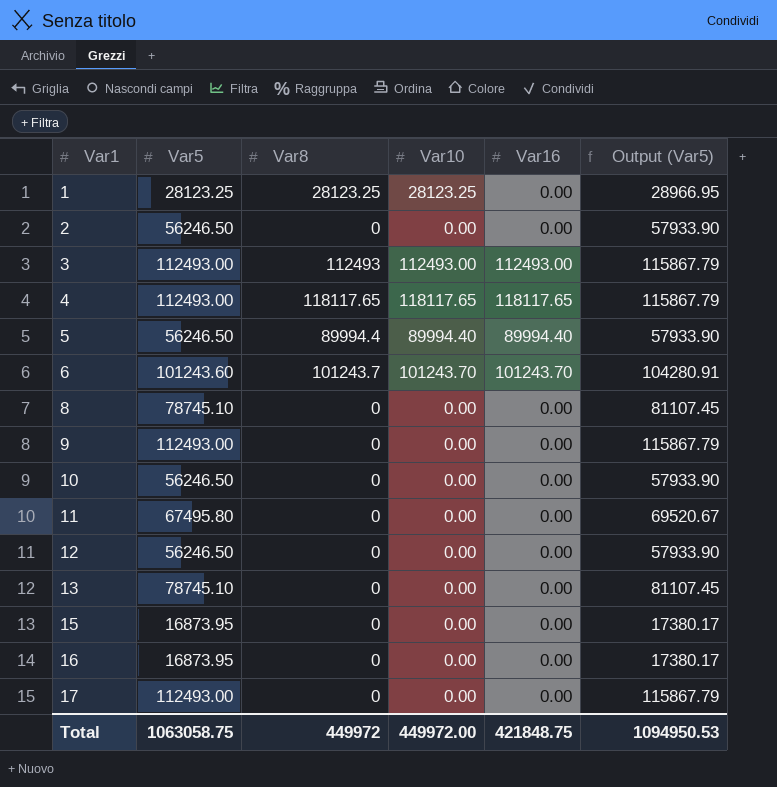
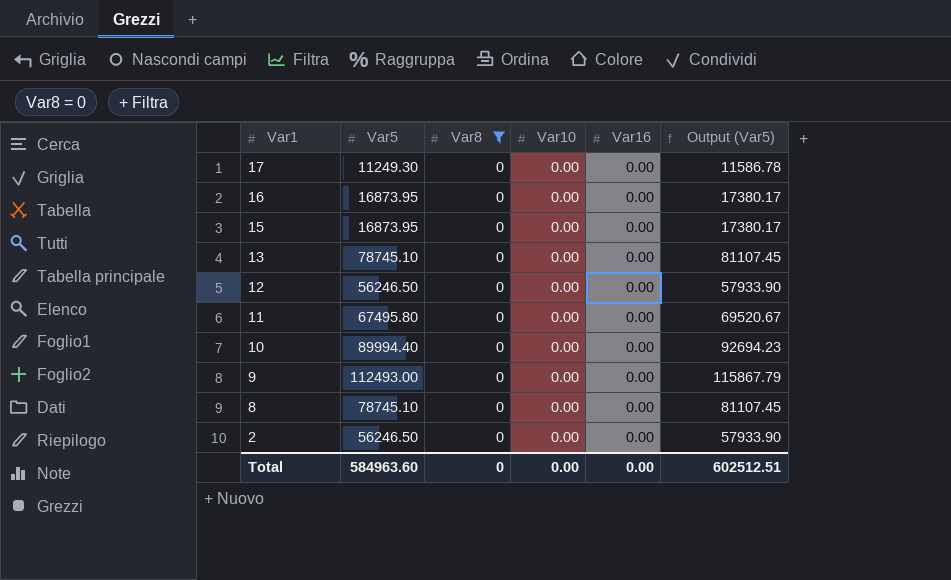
filter: none -> Var8 = 0
row order: Var1 ascending -> Var1 descending
17 | Var5: 112493.00 -> 11249.30
17 | Output (Var5): 115867.79 -> 11586.78
10 | Var5: 56246.50 -> 89994.40
10 | Output (Var5): 57933.90 -> 92694.23
Total | Var5: 1063058.75 -> 584963.60
Total | Var8: 449972 -> 0
Total | Var10: 449972.00 -> 0.00
Total | Var16: 421848.75 -> 0.00
Total | Output (Var5): 1094950.53 -> 602512.51

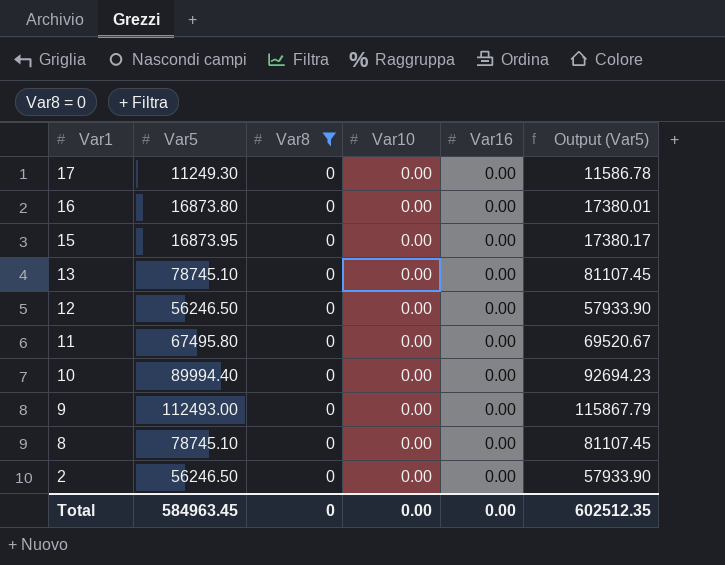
16 | Var5: 16873.95 -> 16873.80
16 | Output (Var5): 17380.17 -> 17380.01
Total | Var5: 584963.60 -> 584963.45
Total | Output (Var5): 602512.51 -> 602512.35

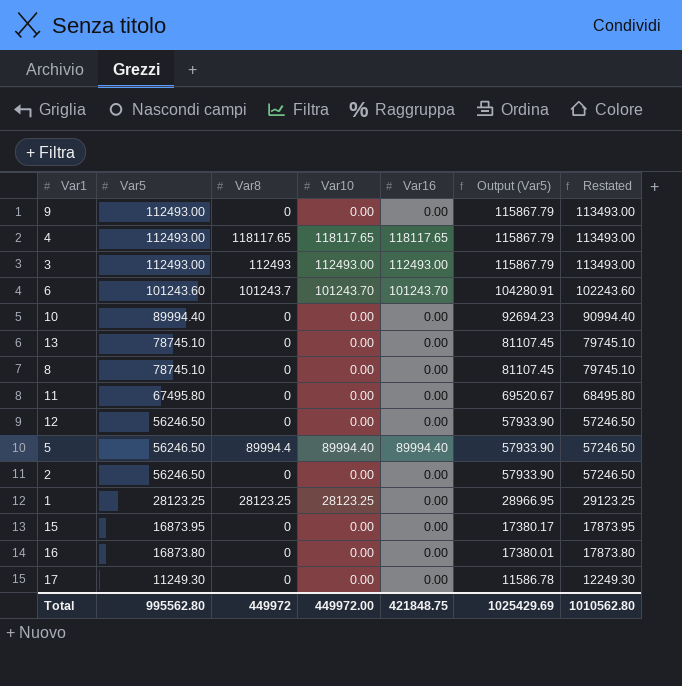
filter: Var8 = 0 -> none
row order: Var1 descending -> Var5 descending
column Restated | formula: none -> [Var5] + 1000
Total | Var5: 584963.45 -> 995562.80
Total | Var8: 0 -> 449972
Total | Var10: 0.00 -> 449972.00
Total | Var16: 0.00 -> 421848.75
Total | Output (Var5): 602512.35 -> 1025429.69

